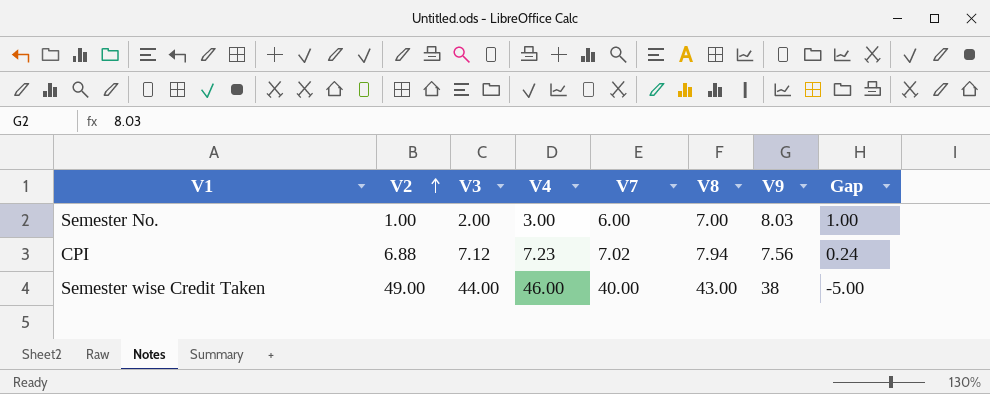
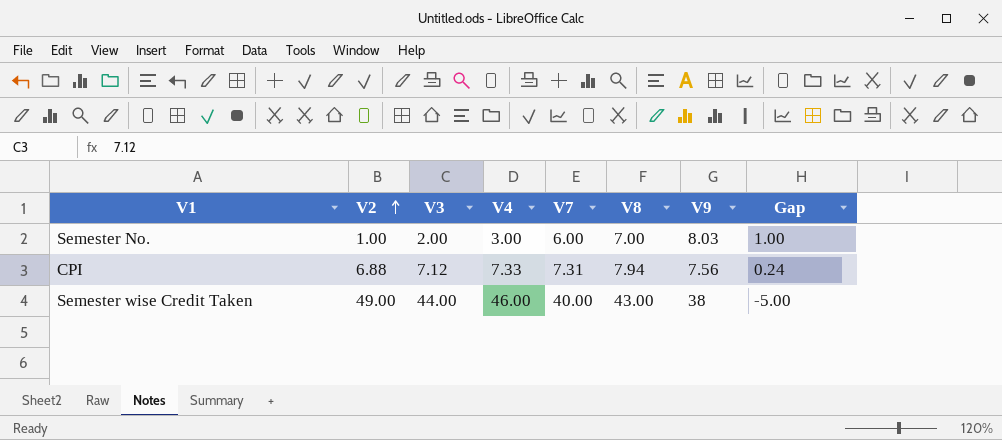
CPI | V4: 7.23 -> 7.33
CPI | V7: 7.02 -> 7.31

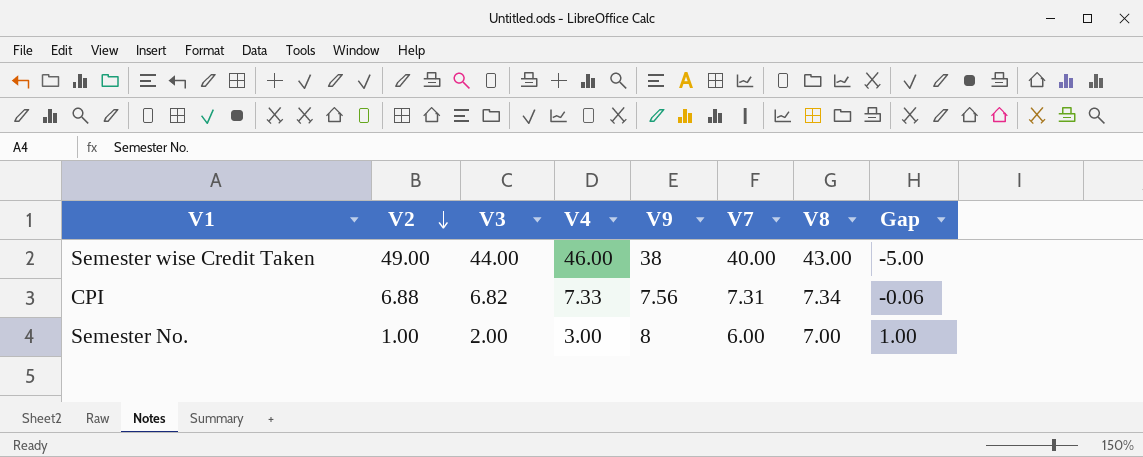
row order: V2 ascending -> V2 descending
column V9 | position: 7 -> 5
CPI | V3: 7.12 -> 6.82
CPI | V8: 7.94 -> 7.34
CPI | Gap: 0.24 -> -0.06
Semester No. | V9: 8.03 -> 8

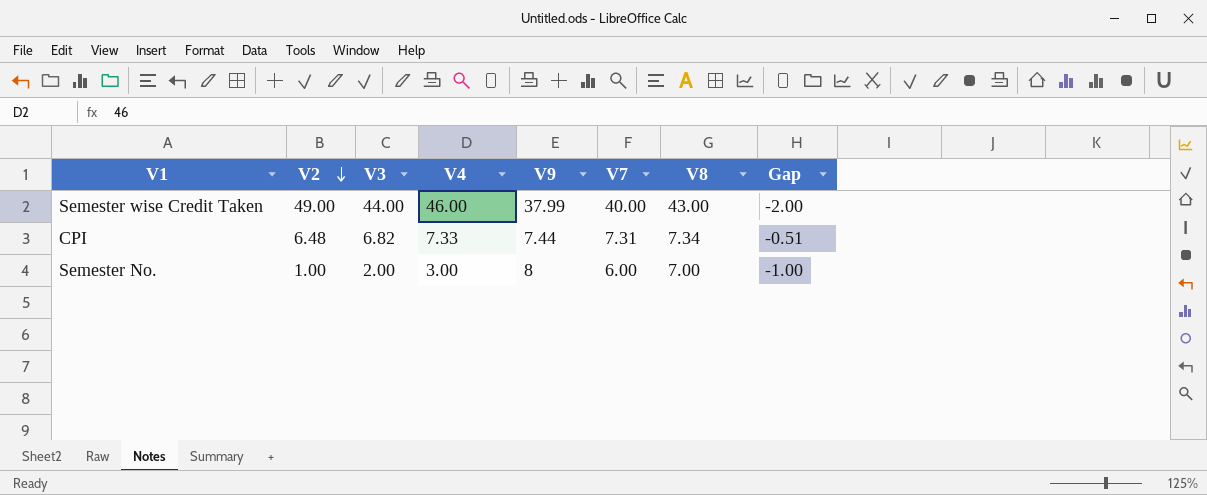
column Gap | formula: [V3] - [V2] -> [V3] - [V4]
Semester wise Credit Taken | V9: 38 -> 37.99
CPI | V2: 6.88 -> 6.48
CPI | V9: 7.56 -> 7.44

